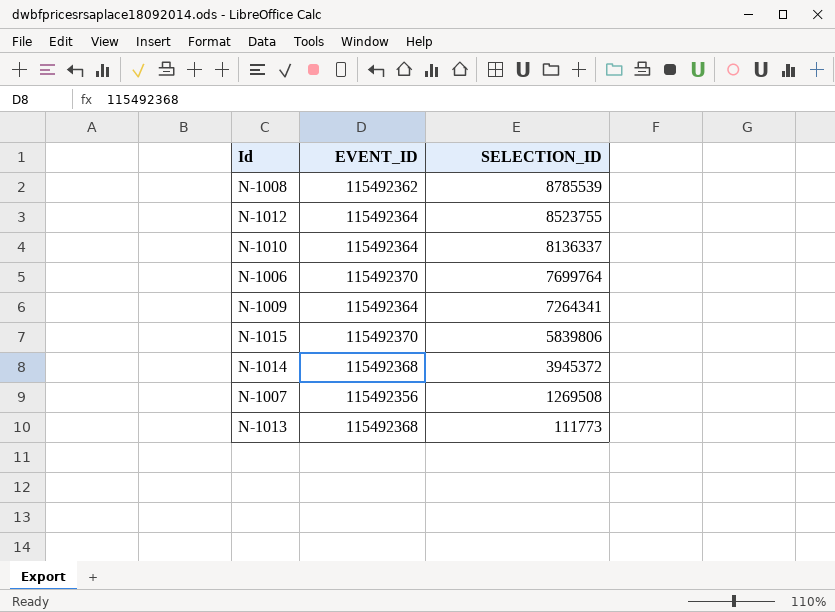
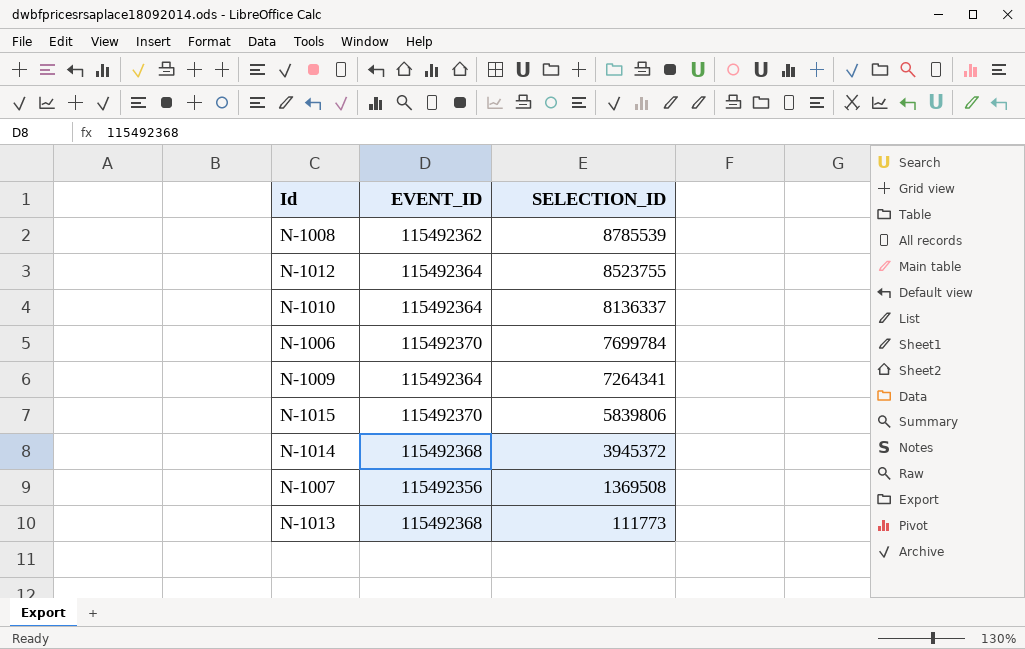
N-1006 | SELECTION_ID: 7699764 -> 7699784
N-1007 | SELECTION_ID: 1269508 -> 1369508

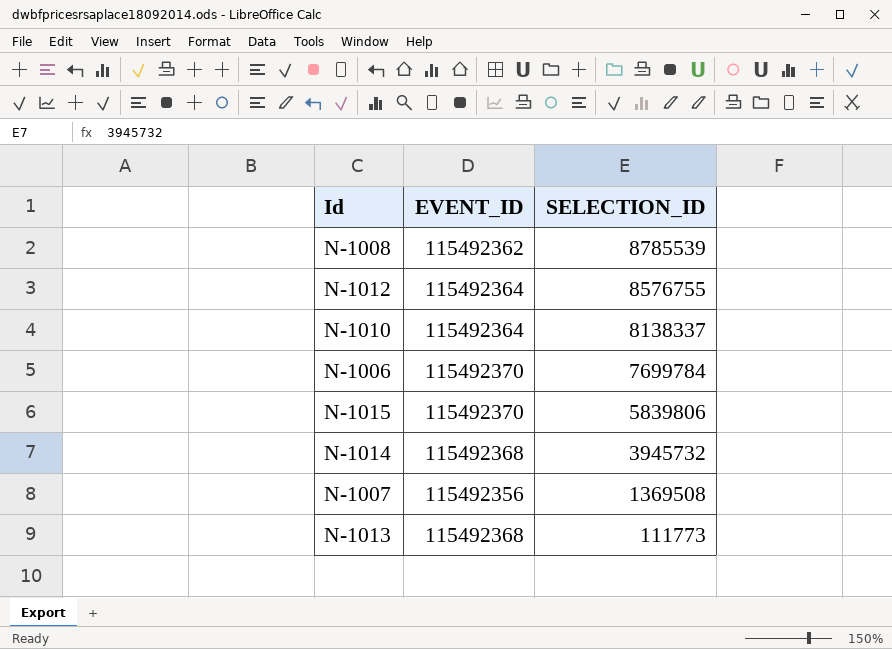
row N-1009: 115492364 | 7264341 -> none
N-1012 | SELECTION_ID: 8523755 -> 8576755
N-1010 | SELECTION_ID: 8136337 -> 8138337
N-1014 | SELECTION_ID: 3945372 -> 3945732

